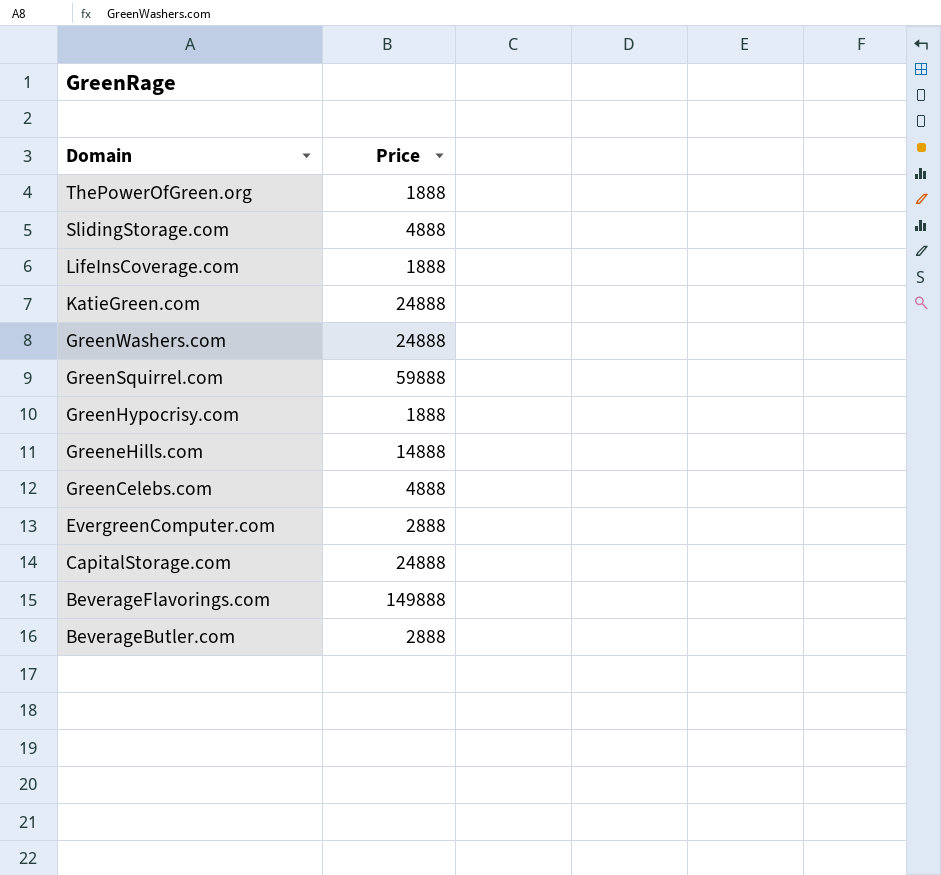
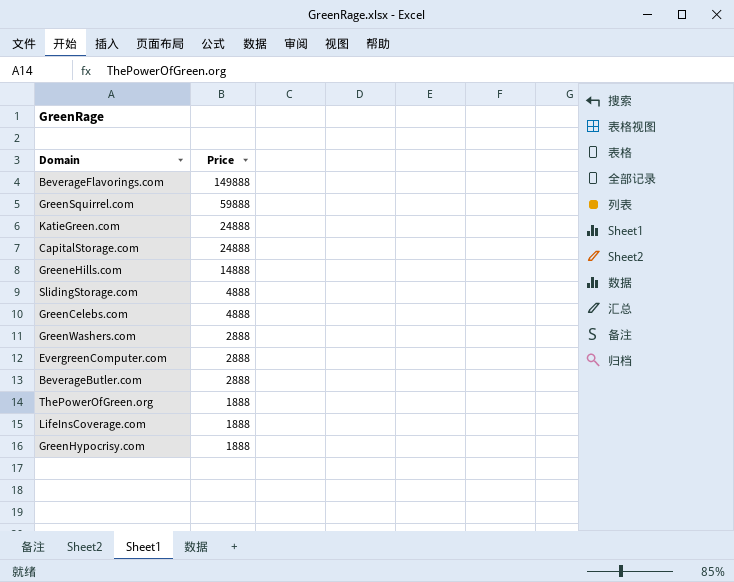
row order: Domain descending -> Price descending
GreenWashers.com | Price: 24888 -> 2888

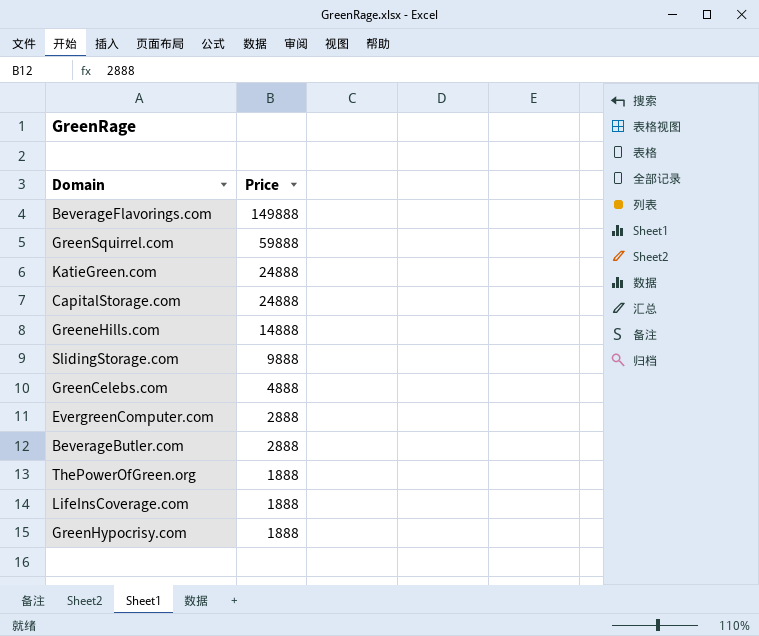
row GreenWashers.com: 2888 -> none
SlidingStorage.com | Price: 4888 -> 9888

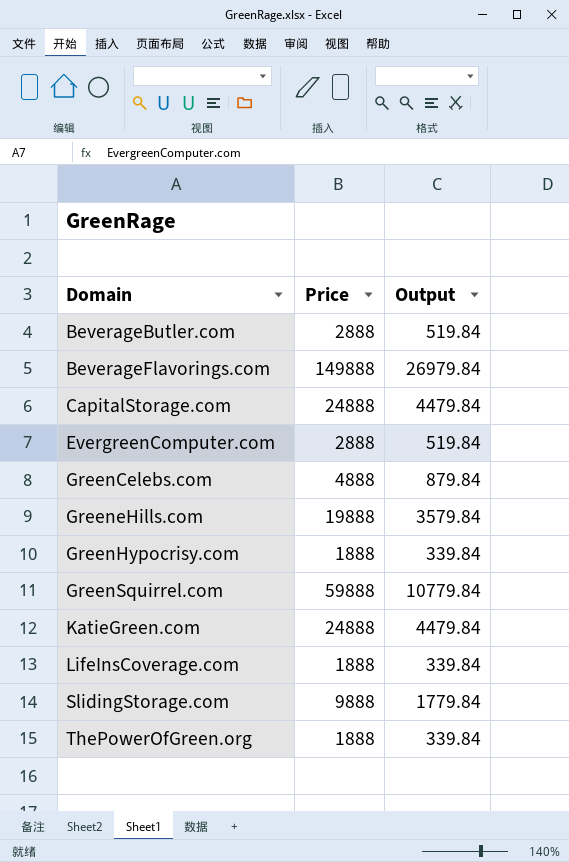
row order: Price descending -> Domain ascending
column Output | formula: none -> [Price] * 0.18
GreeneHills.com | Price: 14888 -> 19888

